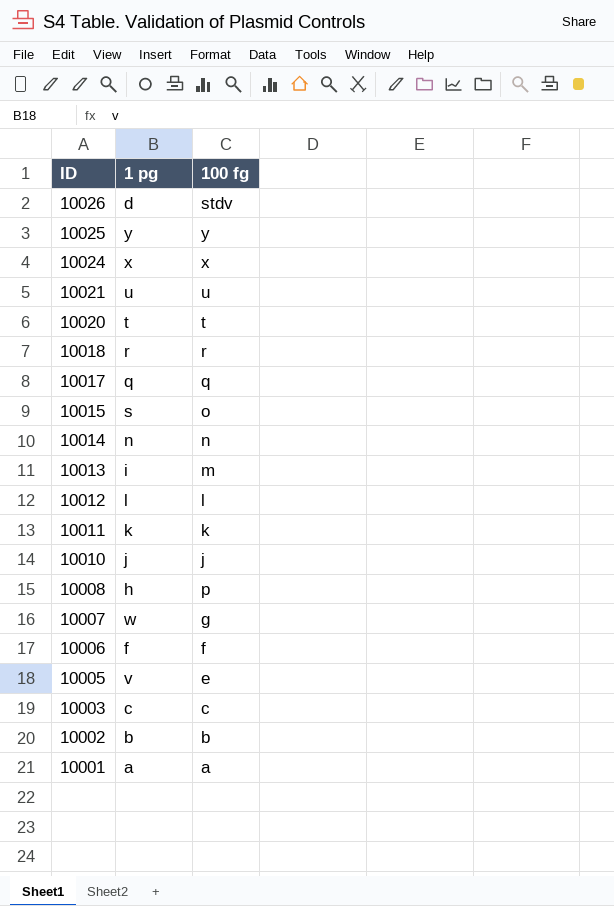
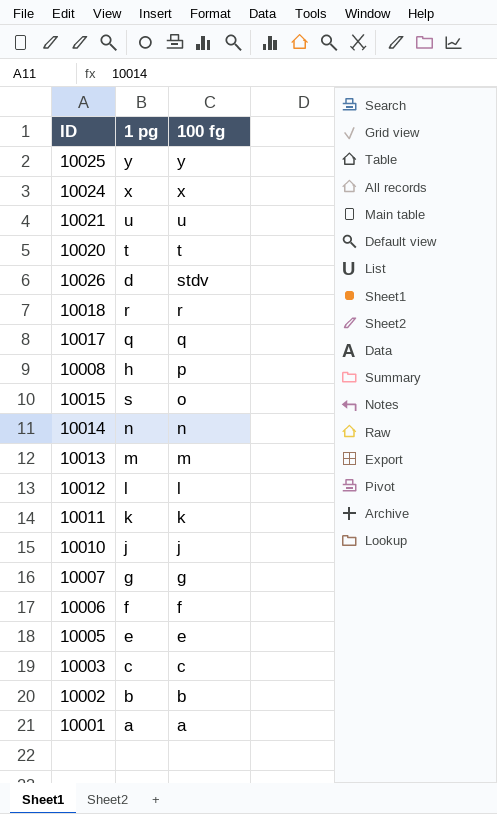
row order: ID descending -> 100 fg descending
10013 | 1 pg: i -> m
10007 | 1 pg: w -> g
10005 | 1 pg: v -> e

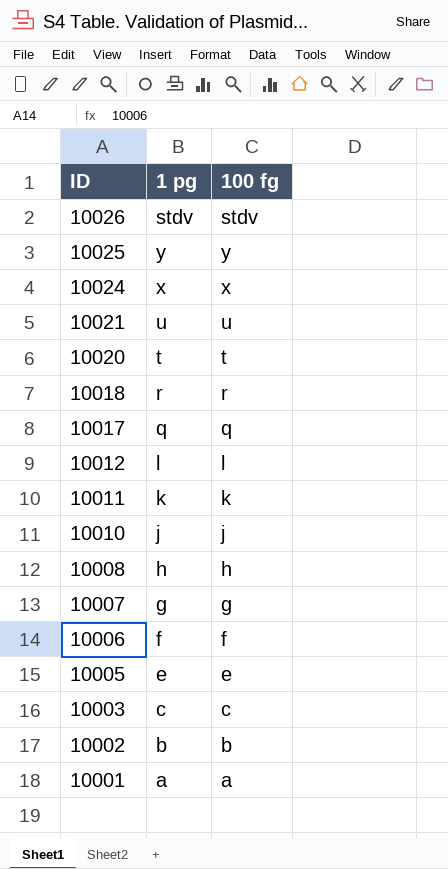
row order: 100 fg descending -> ID descending
row 10015: s | o -> none
row 10014: n | n -> none
row 10013: m | m -> none
10026 | 1 pg: d -> stdv
10008 | 100 fg: p -> h

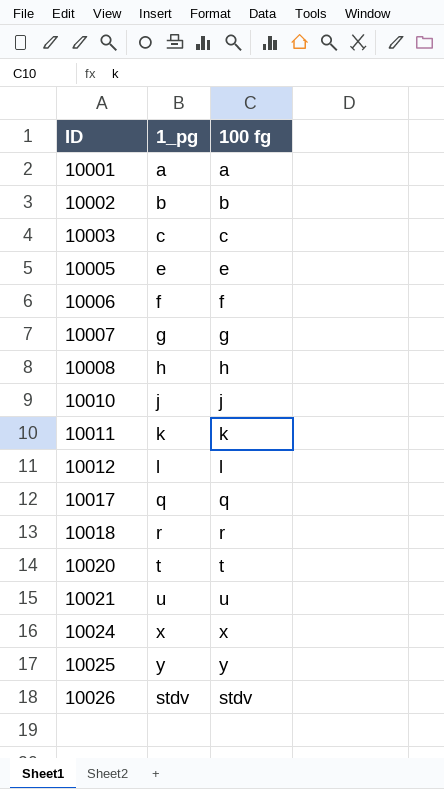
row order: ID descending -> ID ascending
column name: 1 pg -> 1_pg

